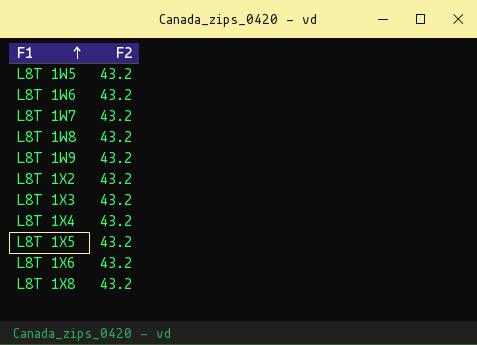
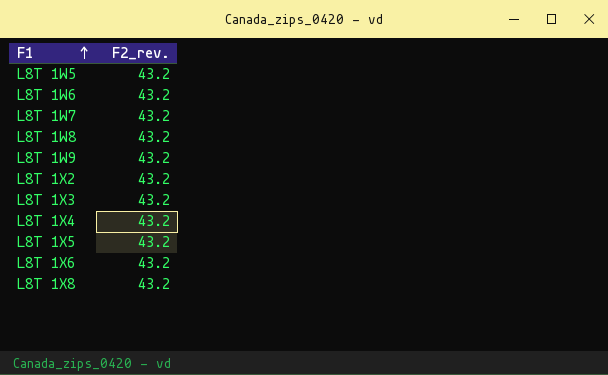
column name: F2 -> F2_rev.

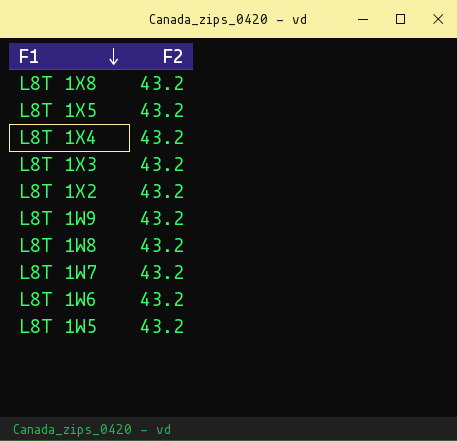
row order: F1 ascending -> F1 descending
column name: F2_rev. -> F2
row L8T 1X6: 43.2 -> none

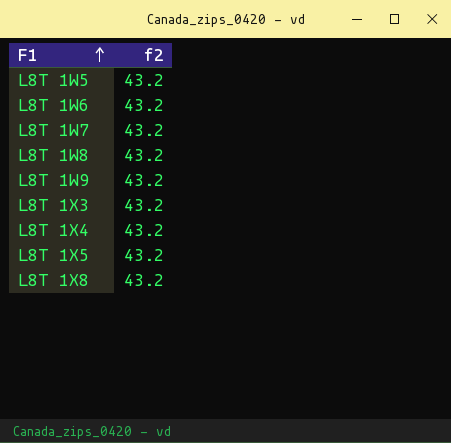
row order: F1 descending -> F1 ascending
column name: F2 -> f2
row L8T 1X2: 43.2 -> none

